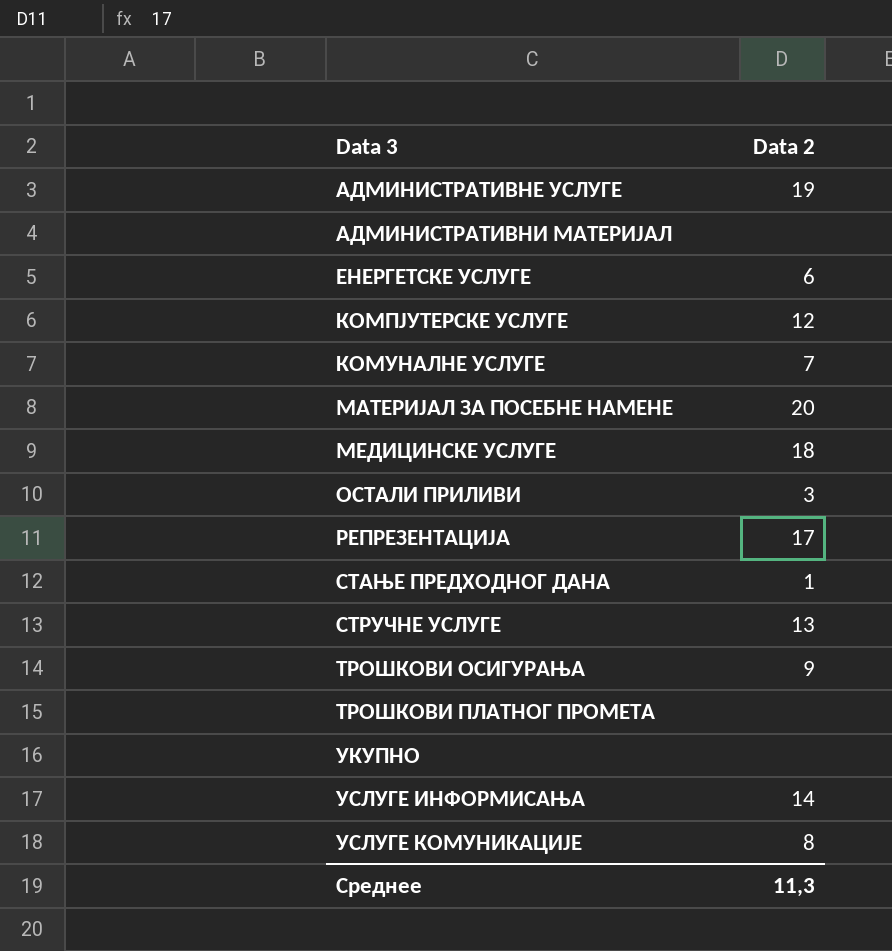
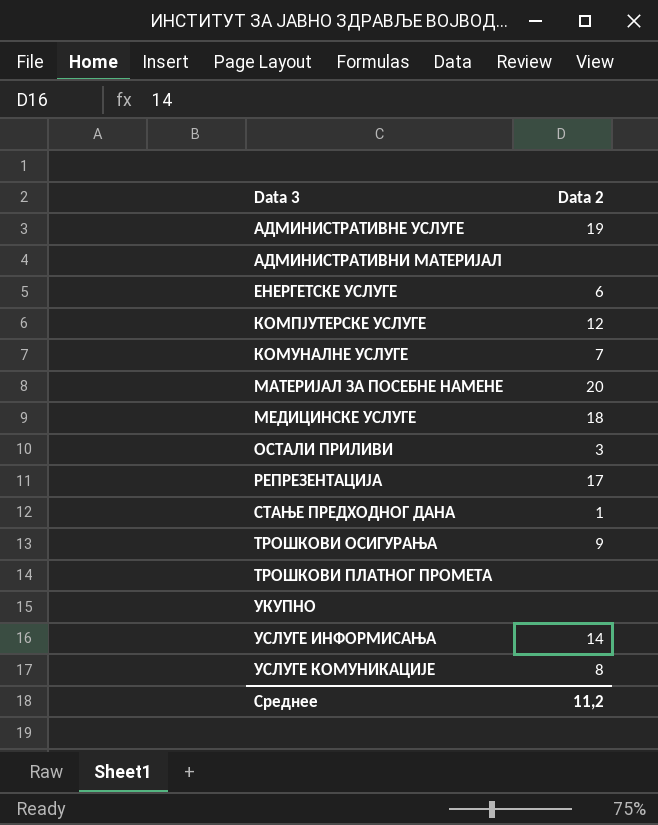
row СТРУЧНЕ УСЛУГЕ: 13 -> none
Среднее | Data 2: 11,3 -> 11,2

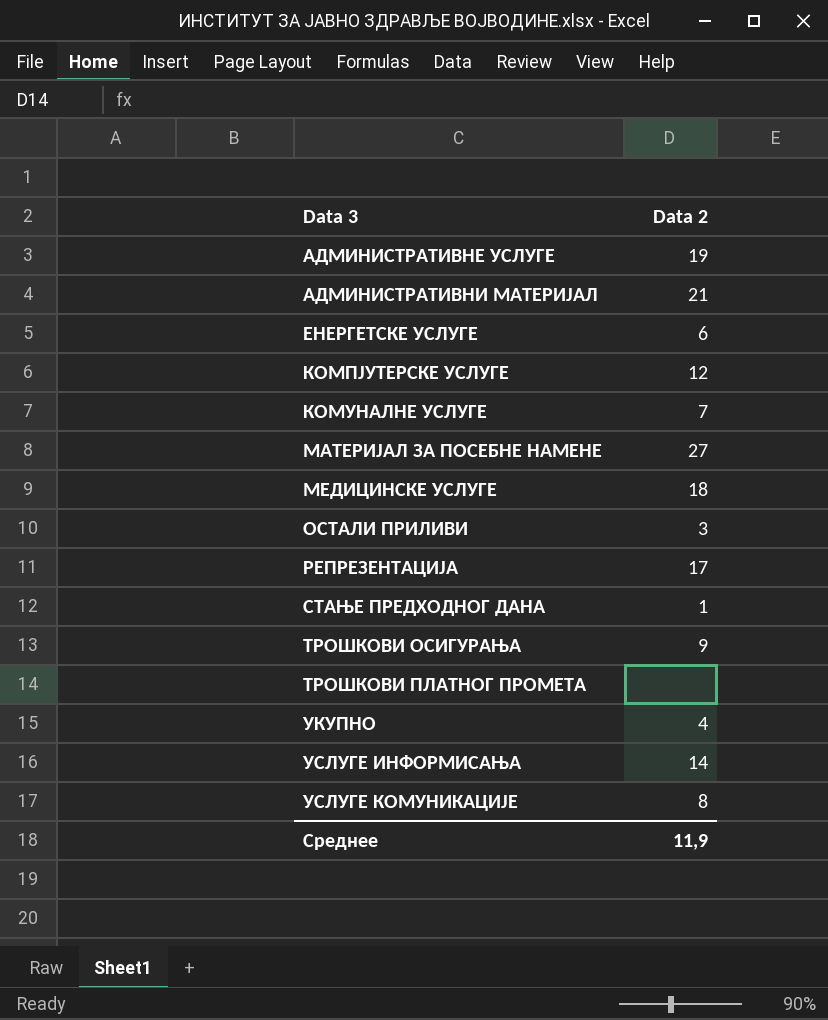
АДМИНИСТРАТИВНИ МАТЕРИЈАЛ | Data 2: none -> 21
МАТЕРИЈАЛ ЗА ПОСЕБНЕ НАМЕНЕ | Data 2: 20 -> 27
УКУПНО | Data 2: none -> 4
Среднее | Data 2: 11,2 -> 11,9

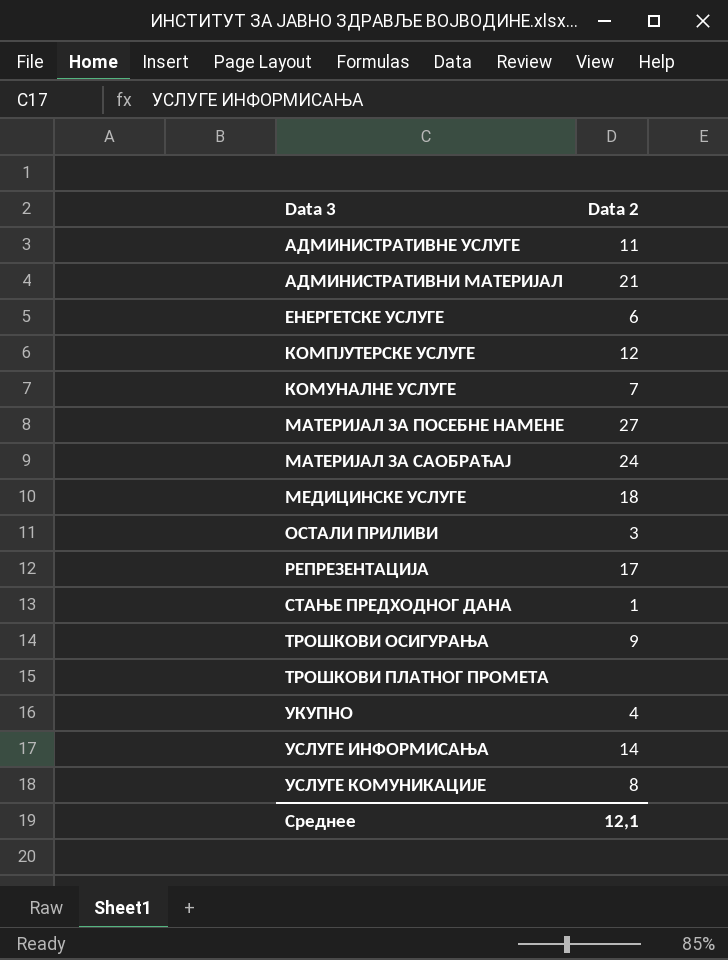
АДМИНИСТРАТИВНЕ УСЛУГЕ | Data 2: 19 -> 11
row МАТЕРИЈАЛ ЗА САОБРАЋАЈ: none -> 24
Среднее | Data 2: 11,9 -> 12,1

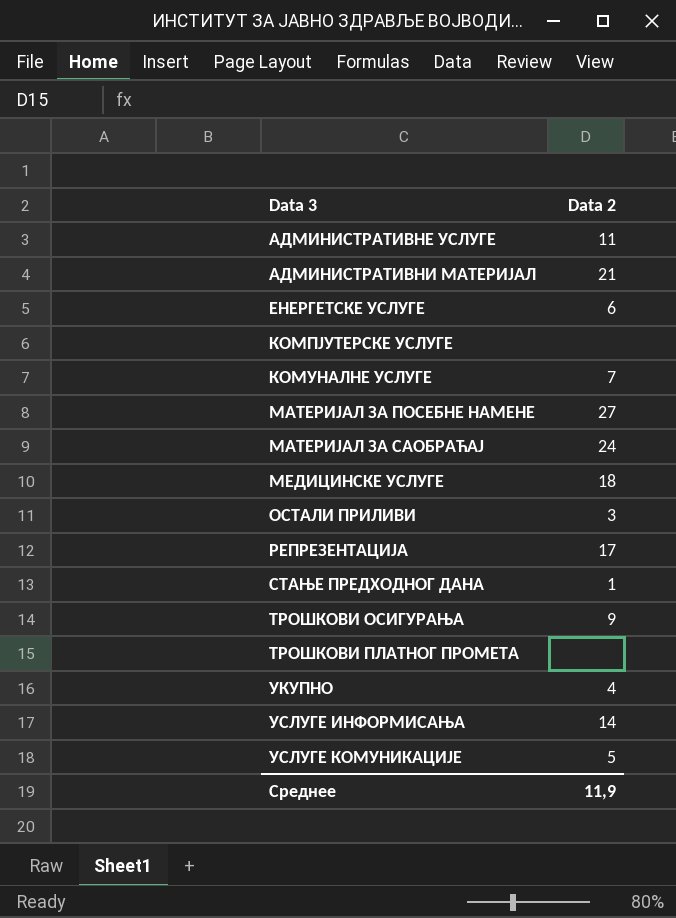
КОМПЈУТЕРСКЕ УСЛУГЕ | Data 2: 12 -> none
УСЛУГЕ КОМУНИКАЦИЈЕ | Data 2: 8 -> 5
Среднее | Data 2: 12,1 -> 11,9

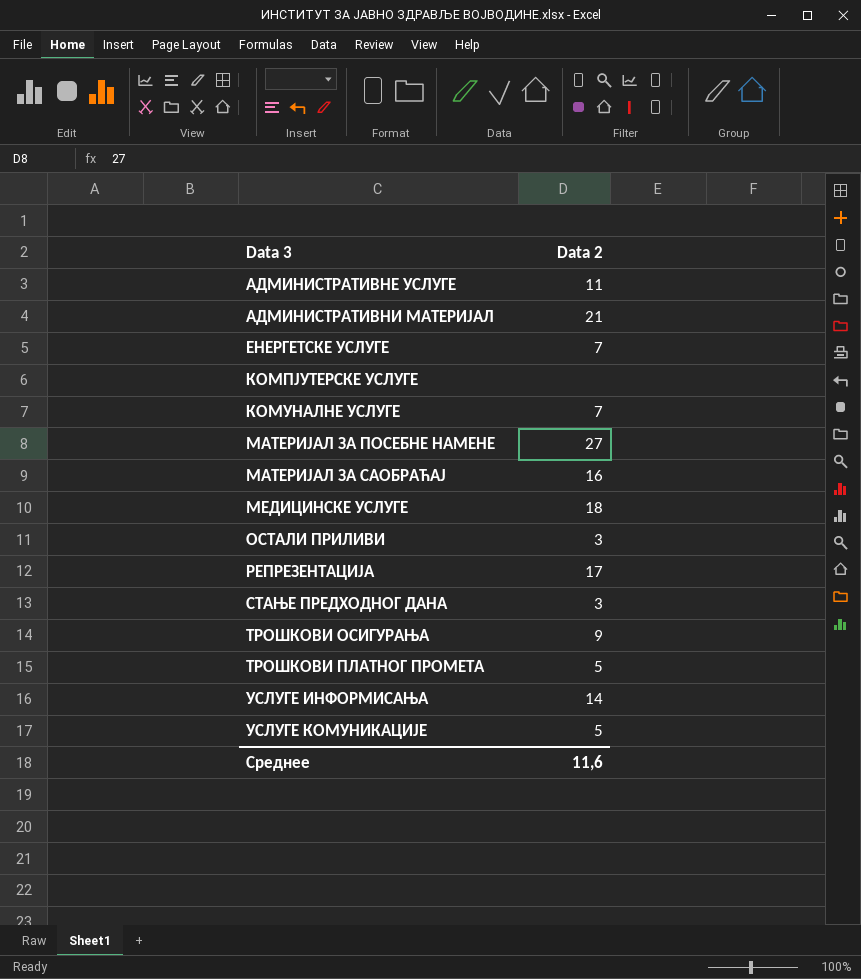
row УКУПНО: 4 -> none
ЕНЕРГЕТСКЕ УСЛУГЕ | Data 2: 6 -> 7
МАТЕРИЈАЛ ЗА САОБРАЋАЈ | Data 2: 24 -> 16
СТАЊЕ ПРЕДХОДНОГ ДАНА | Data 2: 1 -> 3
ТРОШКОВИ ПЛАТНОГ ПРОМЕТА | Data 2: none -> 5
Среднее | Data 2: 11,9 -> 11,6

